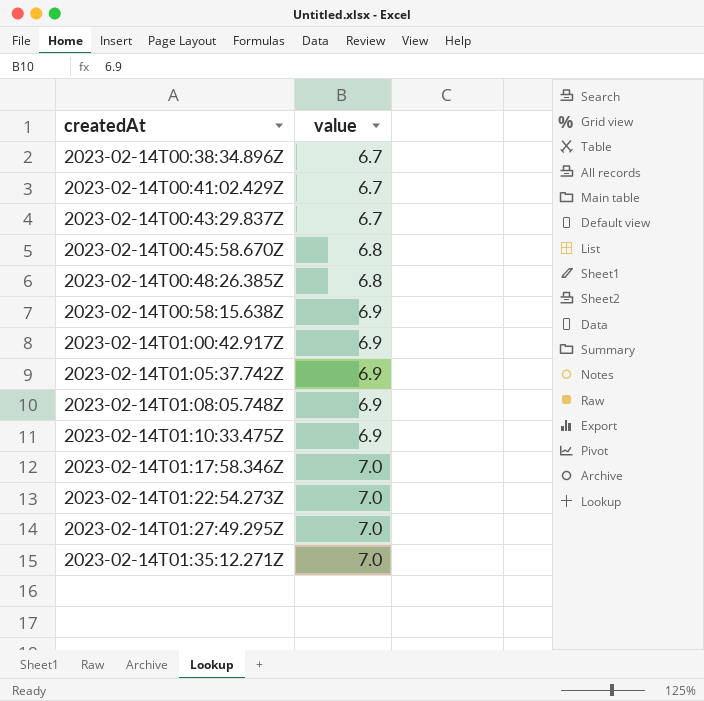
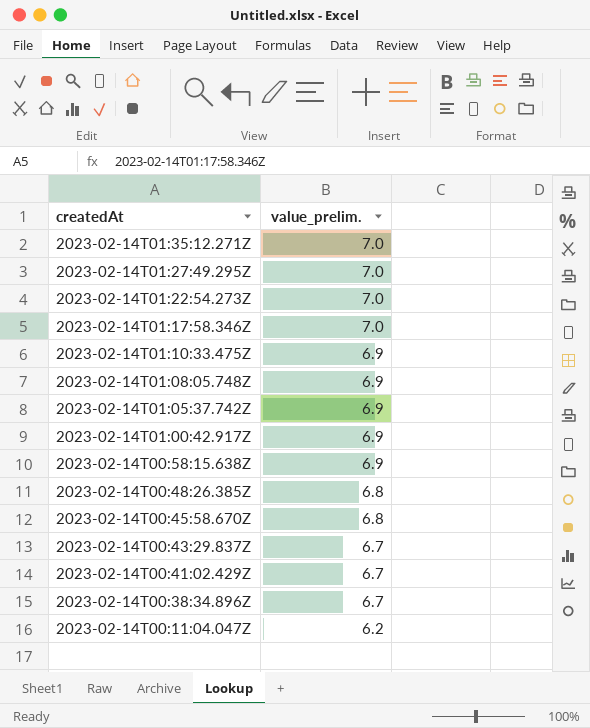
row order: createdAt ascending -> createdAt descending
column name: value -> value_prelim.
row 2023-02-14T00:11:04.047Z: none -> 6.2

